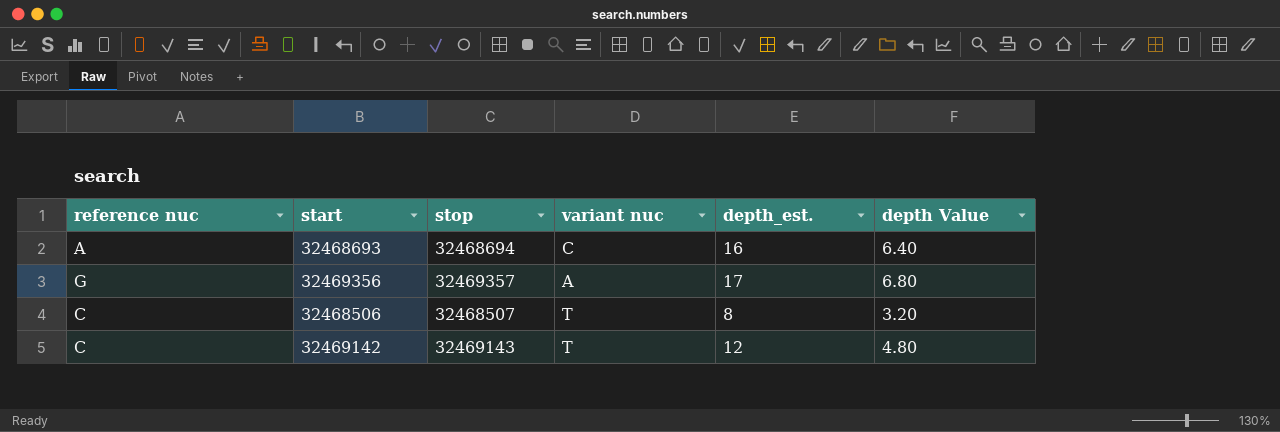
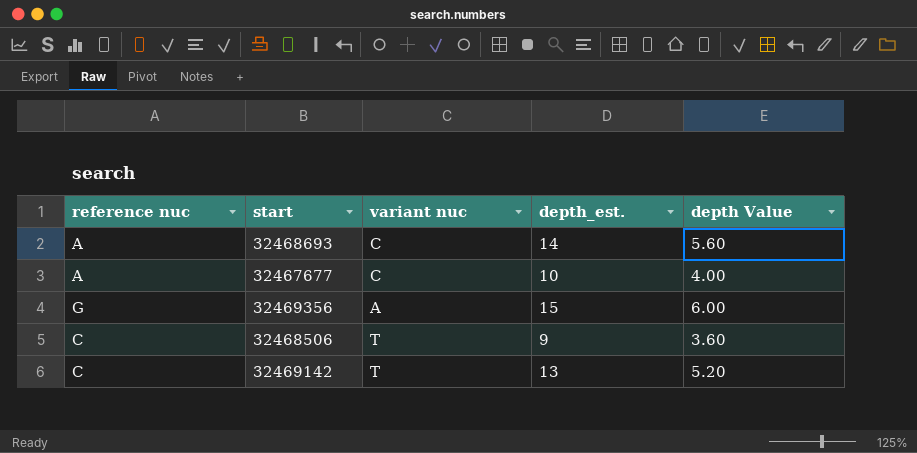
column stop | position: 3 -> none
32468693 | depth_est.: 16 -> 14
32468693 | depth Value: 6.40 -> 5.60
row 32467677: none -> A | C | 10 | 4.00
32469356 | depth_est.: 17 -> 15
32469356 | depth Value: 6.80 -> 6.00
32468506 | depth_est.: 8 -> 9
32468506 | depth Value: 3.20 -> 3.60
32469142 | depth_est.: 12 -> 13
32469142 | depth Value: 4.80 -> 5.20

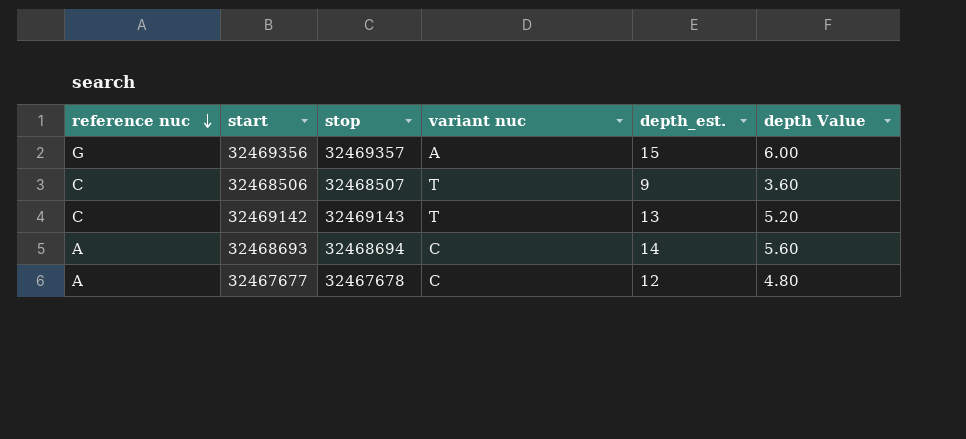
row order: none -> reference nuc descending
column stop | position: none -> 3
32467677 | depth_est.: 10 -> 12
32467677 | depth Value: 4.00 -> 4.80

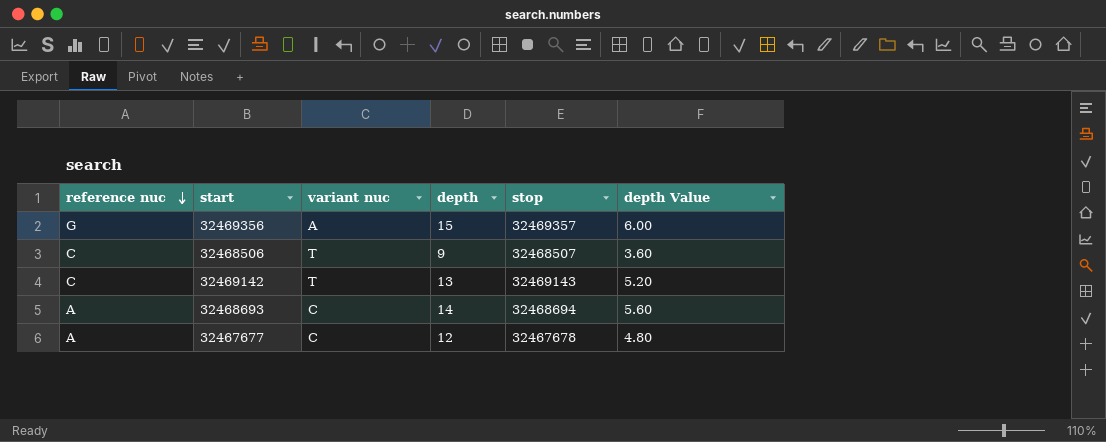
column name: depth_est. -> depth
column stop | position: 3 -> 5

